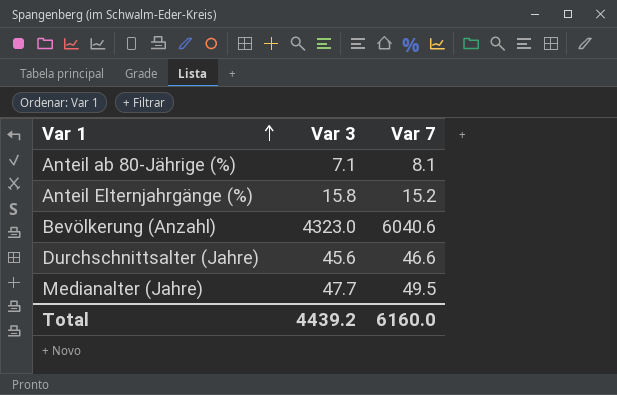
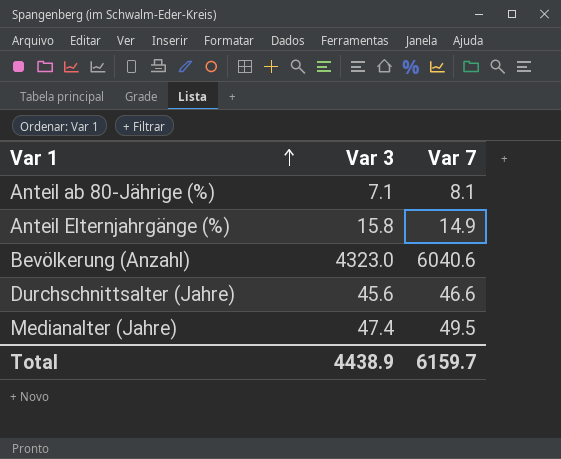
Anteil Elternjahrgänge (%) | Var 7: 15.2 -> 14.9
Medianalter (Jahre) | Var 3: 47.7 -> 47.4
Total | Var 3: 4439.2 -> 4438.9
Total | Var 7: 6160.0 -> 6159.7

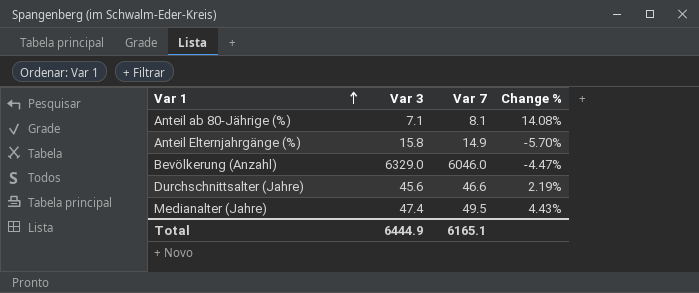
column Change % | formula: none -> ([Var 7] - [Var 3]) / [Var 3]
Bevölkerung (Anzahl) | Var 3: 4323.0 -> 6329.0
Bevölkerung (Anzahl) | Var 7: 6040.6 -> 6046.0
Total | Var 3: 4438.9 -> 6444.9
Total | Var 7: 6159.7 -> 6165.1

